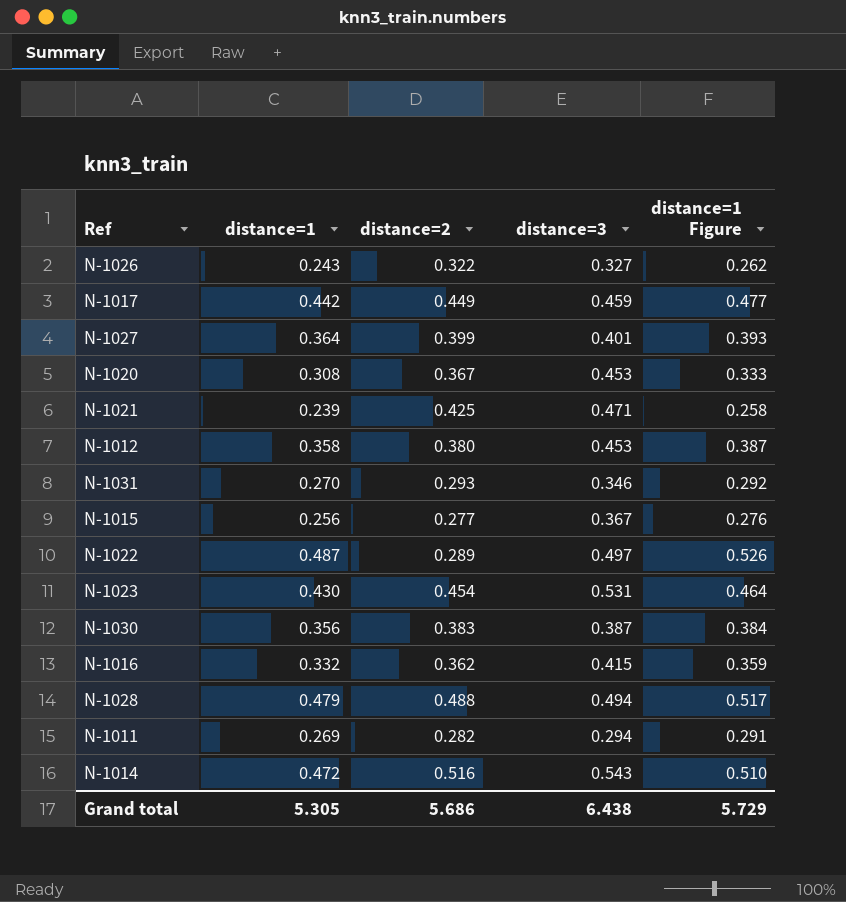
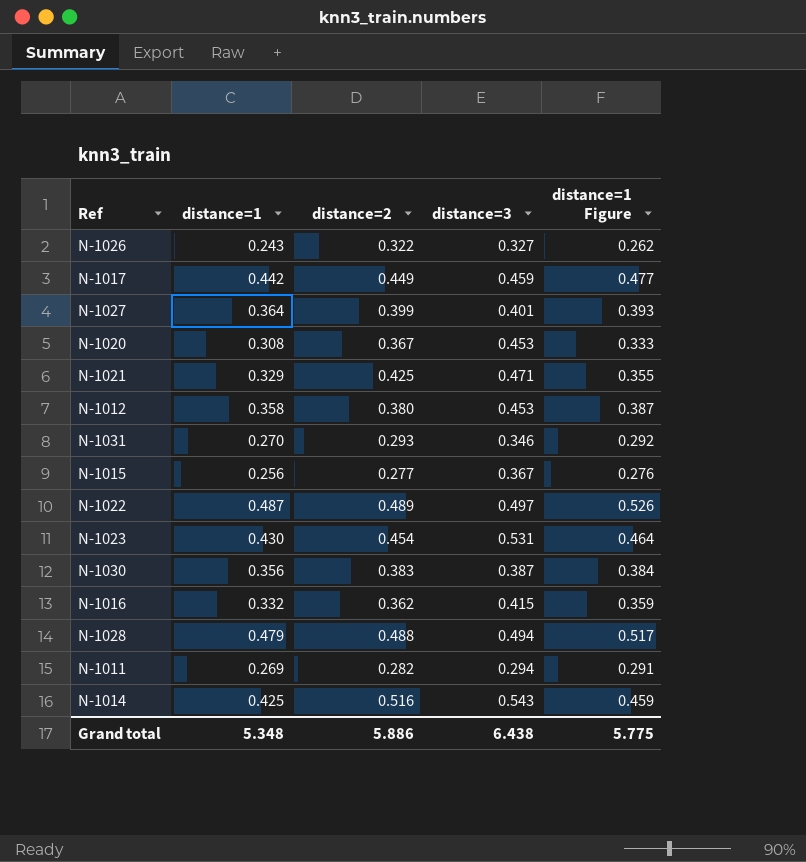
N-1021 | distance=1: 0.239 -> 0.329
N-1021 | distance=1 Figure: 0.258 -> 0.355
N-1022 | distance=2: 0.289 -> 0.489
N-1014 | distance=1: 0.472 -> 0.425
N-1014 | distance=1 Figure: 0.510 -> 0.459
Grand total | distance=1: 5.305 -> 5.348
Grand total | distance=2: 5.686 -> 5.886
Grand total | distance=1 Figure: 5.729 -> 5.775

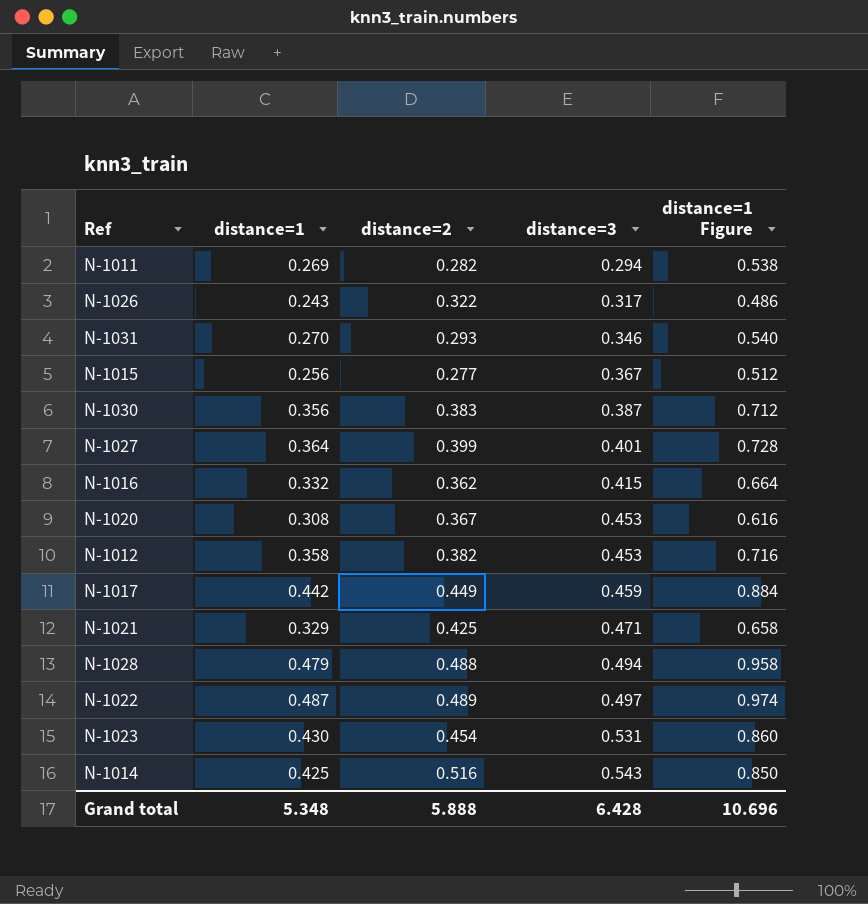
row order: none -> distance=3 ascending
column distance=1 Figure | formula: [distance=1] * 1.08 -> [distance=1] * 2
N-1026 | distance=3: 0.327 -> 0.317
N-1012 | distance=2: 0.380 -> 0.382
Grand total | distance=2: 5.886 -> 5.888
Grand total | distance=3: 6.438 -> 6.428
Grand total | distance=1 Figure: 5.775 -> 10.696

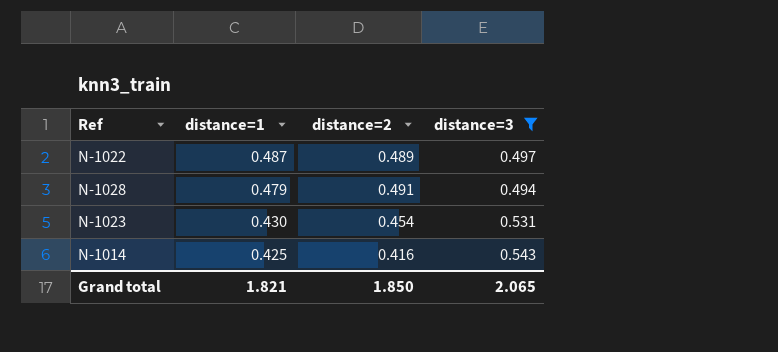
filter: none -> distance=3 >= 0.494
row order: distance=3 ascending -> distance=1 descending
column distance=1 Figure | formula: [distance=1] * 2 -> none
N-1028 | distance=2: 0.488 -> 0.491
N-1014 | distance=2: 0.516 -> 0.416
Grand total | distance=1: 5.348 -> 1.821
Grand total | distance=2: 5.888 -> 1.850
Grand total | distance=3: 6.428 -> 2.065

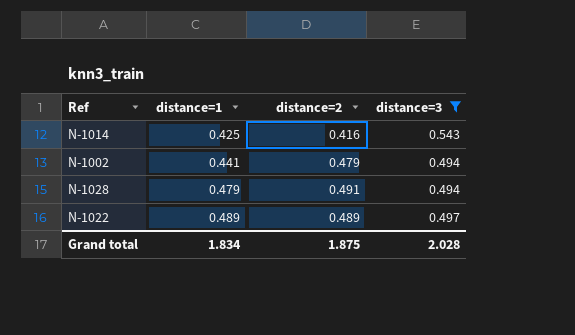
row order: distance=1 descending -> distance=1 ascending
row N-1023: 0.430 | 0.454 | 0.531 -> none
row N-1002: none -> 0.441 | 0.479 | 0.494
N-1022 | distance=1: 0.487 -> 0.489
Grand total | distance=1: 1.821 -> 1.834
Grand total | distance=2: 1.850 -> 1.875
Grand total | distance=3: 2.065 -> 2.028

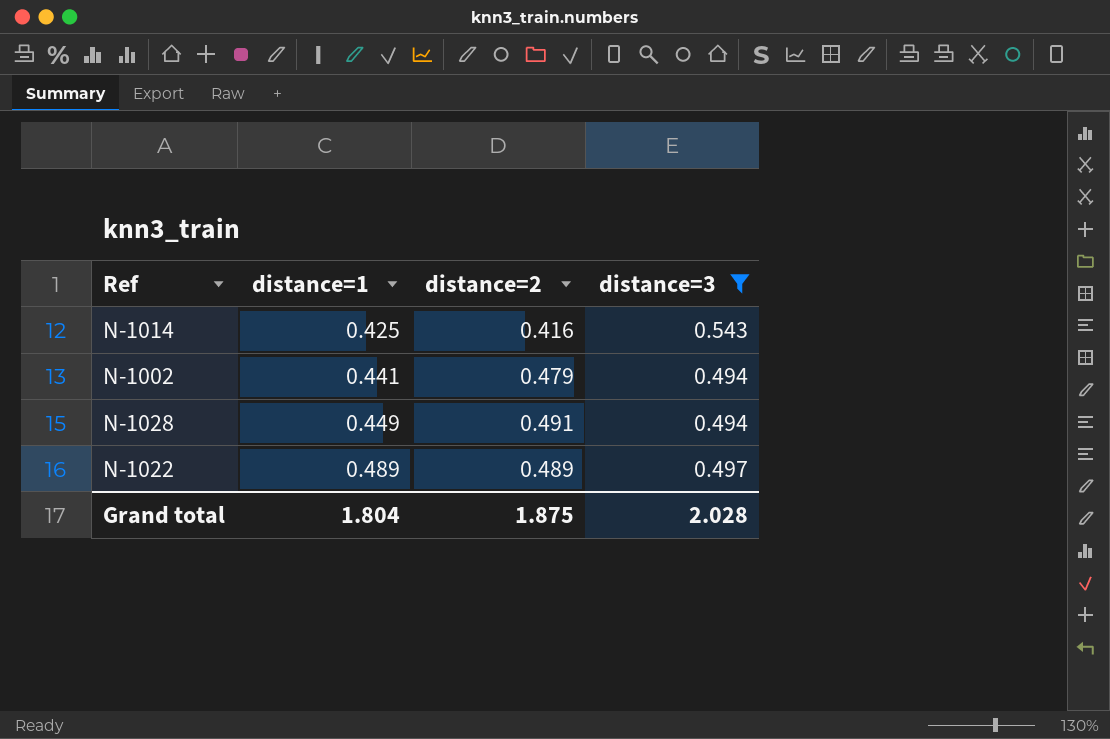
N-1028 | distance=1: 0.479 -> 0.449
Grand total | distance=1: 1.834 -> 1.804

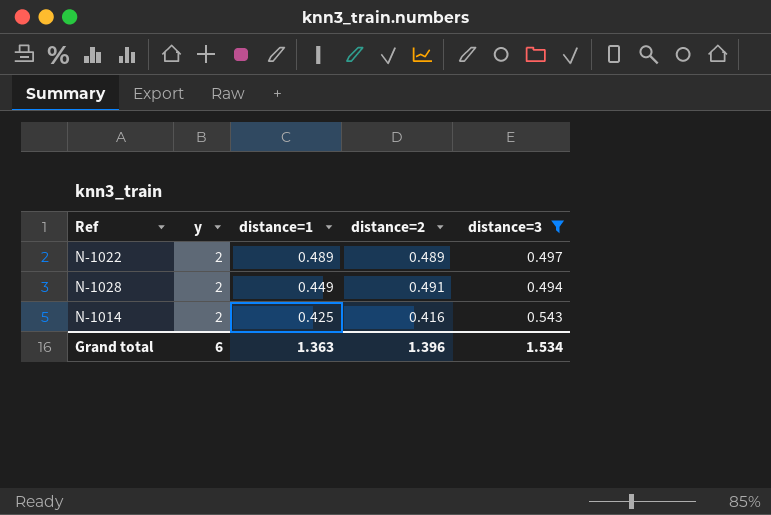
row order: distance=1 ascending -> distance=1 descending
column y | position: none -> 2
row N-1002: 0.441 | 0.479 | 0.494 -> none
Grand total | distance=1: 1.804 -> 1.363
Grand total | distance=2: 1.875 -> 1.396
Grand total | distance=3: 2.028 -> 1.534

